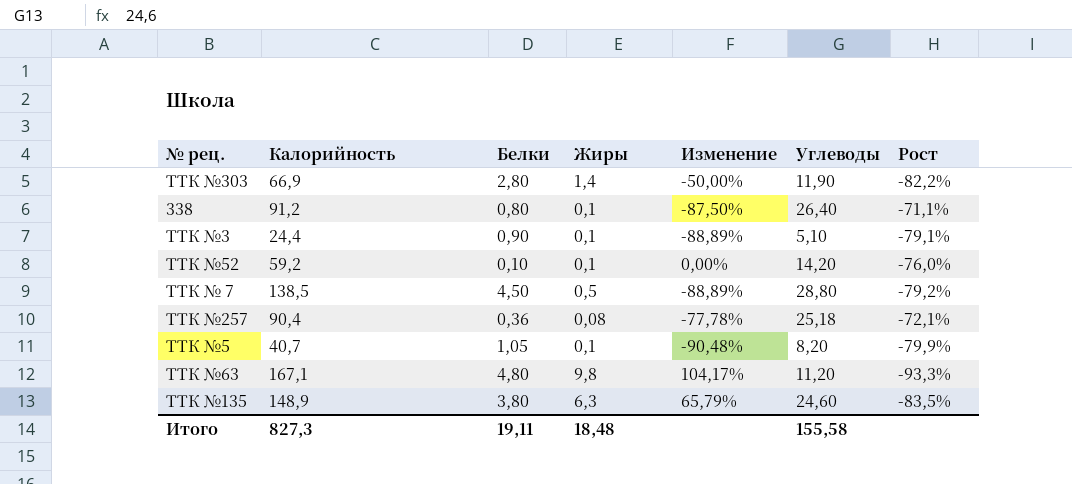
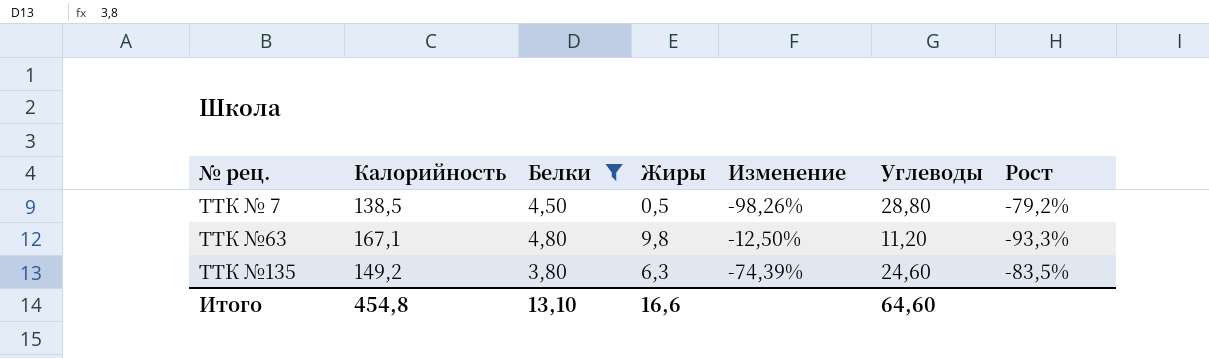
filter: none -> Белки >= 3,80
column Изменение | formula: ([Жиры] - [Белки]) / [Белки] -> ([Жиры] - [Углеводы]) / [Углеводы]
ТТК №135 | Калорийность: 148,9 -> 149,2
Итого | Калорийность: 827,3 -> 454,8
Итого | Белки: 19,11 -> 13,10
Итого | Жиры: 18,48 -> 16,6
Итого | Углеводы: 155,58 -> 64,60

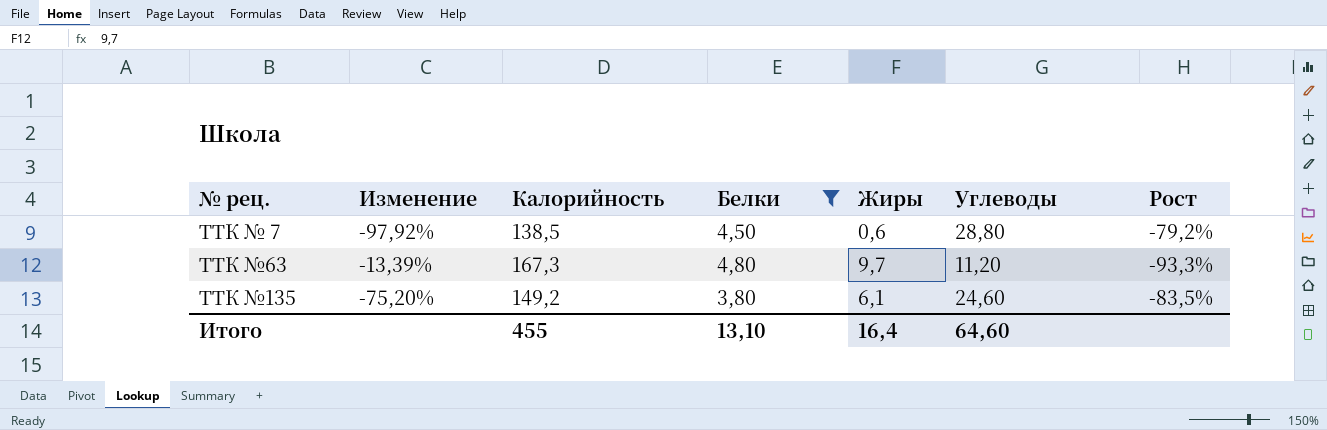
column Изменение | position: 5 -> 2
ТТК № 7 | Изменение: -98,26% -> -97,92%
ТТК № 7 | Жиры: 0,5 -> 0,6
ТТК №63 | Изменение: -12,50% -> -13,39%
ТТК №63 | Калорийность: 167,1 -> 167,3
ТТК №63 | Жиры: 9,8 -> 9,7
ТТК №135 | Изменение: -74,39% -> -75,20%
ТТК №135 | Жиры: 6,3 -> 6,1
Итого | Калорийность: 454,8 -> 455
Итого | Жиры: 16,6 -> 16,4

